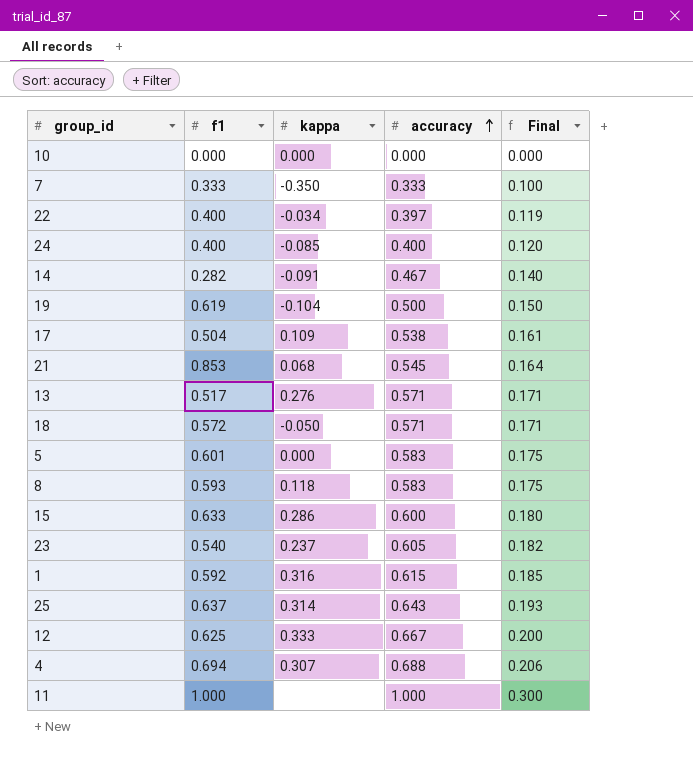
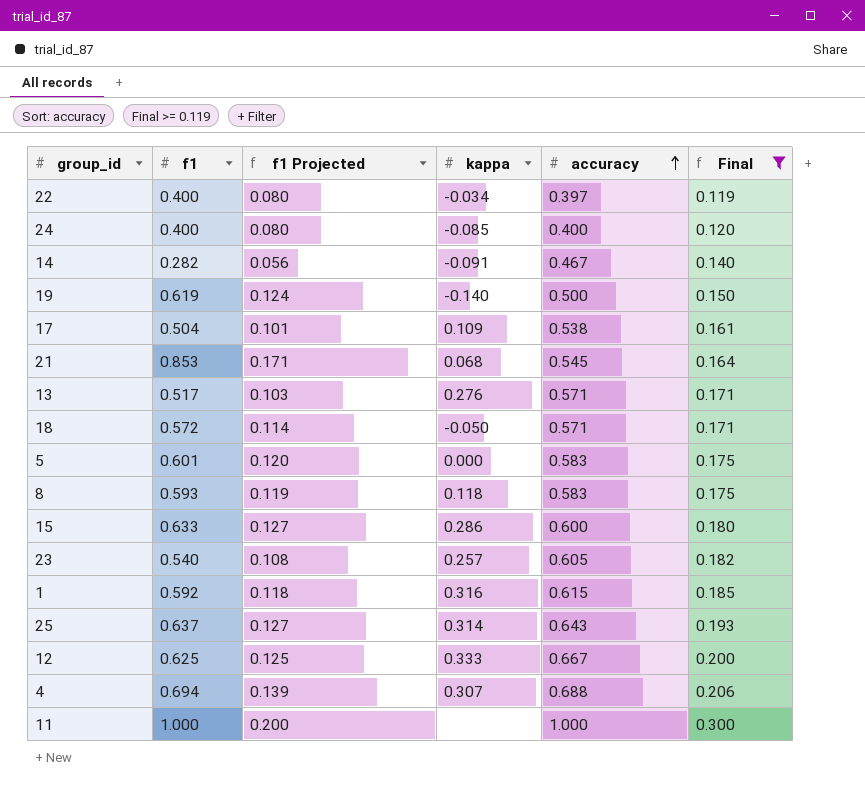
filter: none -> Final >= 0.119
column f1 Projected | formula: none -> [f1] * 0.2
19 | kappa: -0.104 -> -0.140
23 | kappa: 0.237 -> 0.257

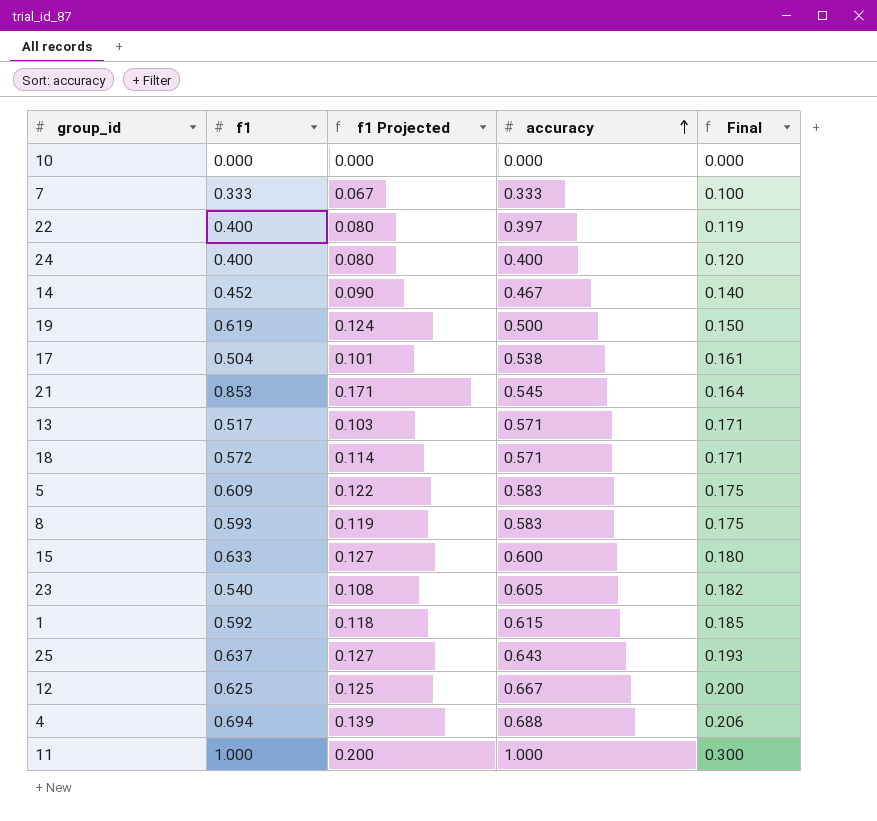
filter: Final >= 0.119 -> none
column kappa | position: 4 -> none
14 | f1: 0.282 -> 0.452
14 | f1 Projected: 0.056 -> 0.090
5 | f1: 0.601 -> 0.609
5 | f1 Projected: 0.120 -> 0.122

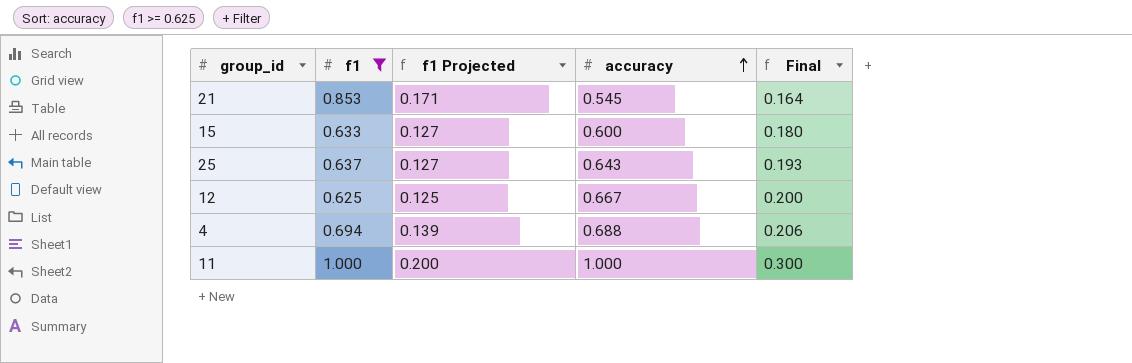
filter: none -> f1 >= 0.625

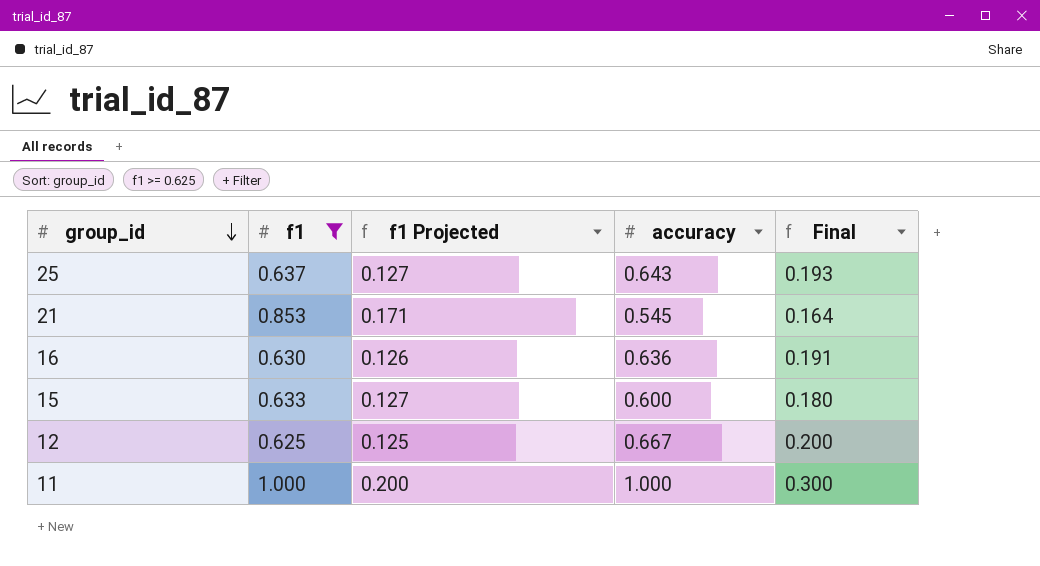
row order: accuracy ascending -> group_id descending
row 4: 0.694 | 0.139 | 0.688 | 0.206 -> none
row 16: none -> 0.630 | 0.126 | 0.636 | 0.191

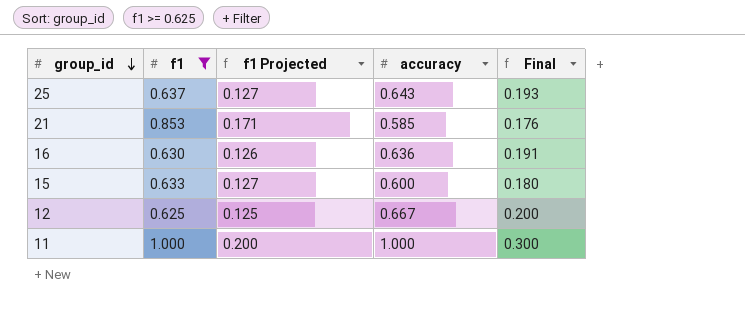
21 | accuracy: 0.545 -> 0.585
21 | Final: 0.164 -> 0.176

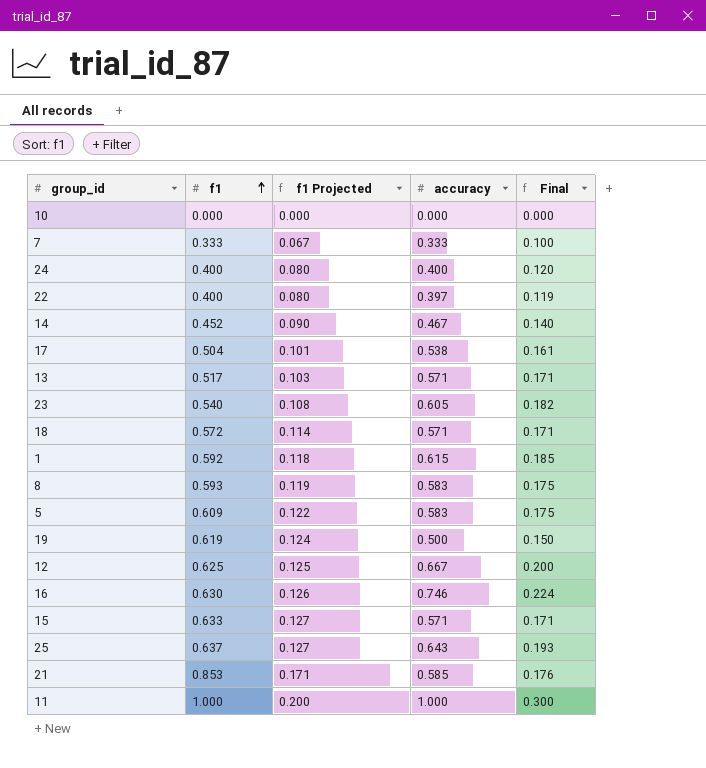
filter: f1 >= 0.625 -> none
row order: group_id descending -> f1 ascending
16 | accuracy: 0.636 -> 0.746
16 | Final: 0.191 -> 0.224
15 | accuracy: 0.600 -> 0.571
15 | Final: 0.180 -> 0.171

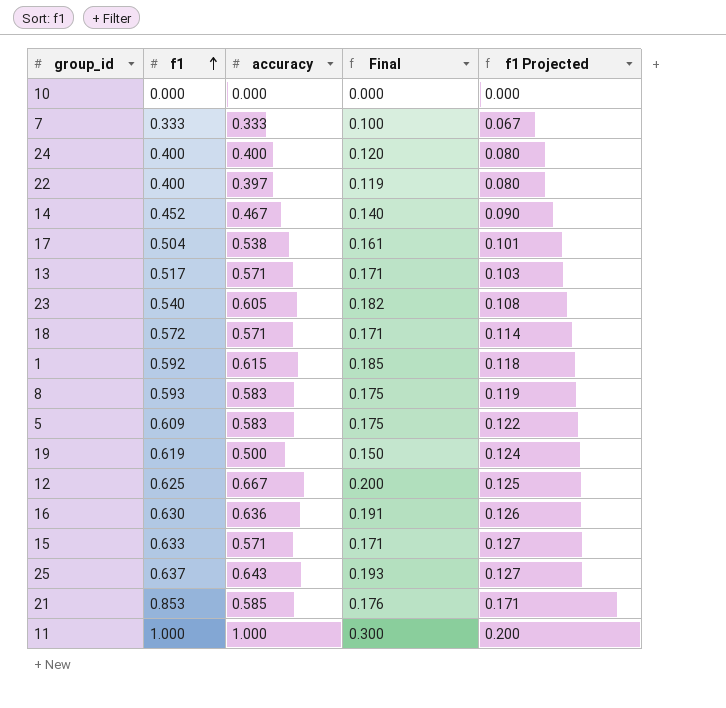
column f1 Projected | position: 3 -> 5
16 | accuracy: 0.746 -> 0.636
16 | Final: 0.224 -> 0.191

